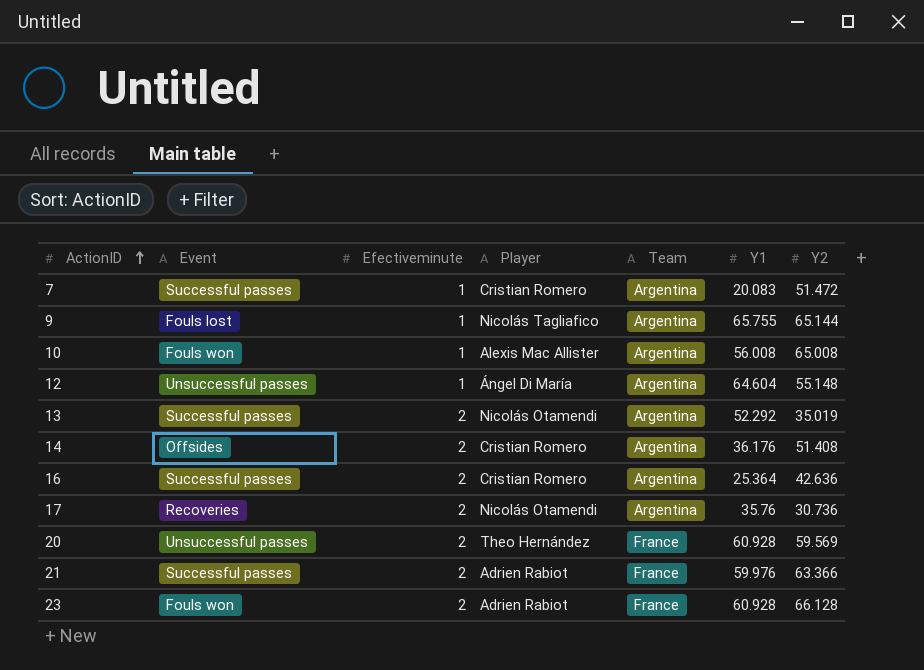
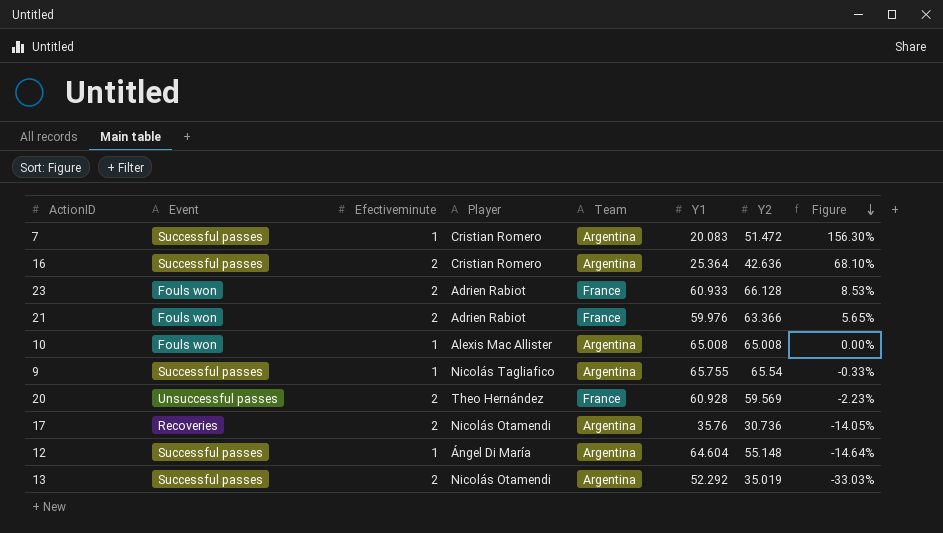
row order: ActionID ascending -> Figure descending
column Figure | formula: none -> ([Y2] - [Y1]) / [Y1]
row 14: Offsides | 2 | Cristian Romero | Argentina | 36.176 | 51.408 -> none
23 | Y1: 60.928 -> 60.933
21 | Event: Successful passes -> Fouls won
10 | Y1: 56.008 -> 65.008
9 | Event: Fouls lost -> Successful passes
9 | Y2: 65.144 -> 65.54
12 | Event: Unsuccessful passes -> Successful passes

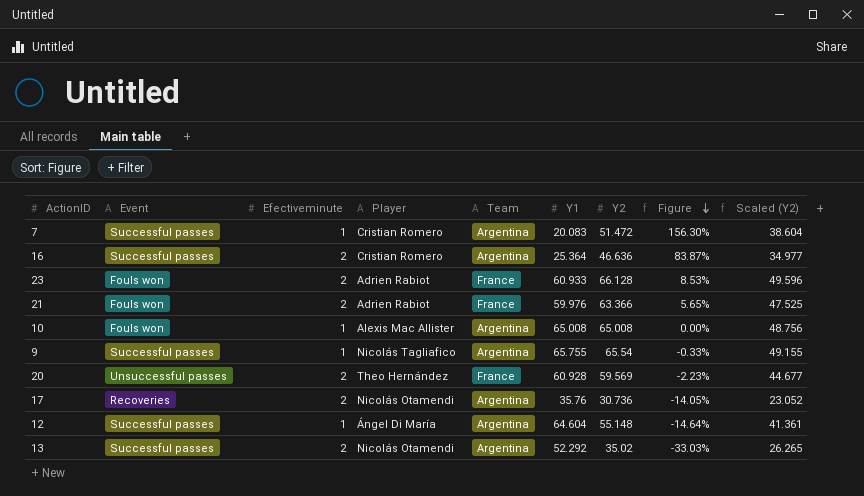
column Scaled (Y2) | formula: none -> [Y2] * 0.75
16 | Y2: 42.636 -> 46.636
16 | Figure: 68.10% -> 83.87%
13 | Y2: 35.019 -> 35.02

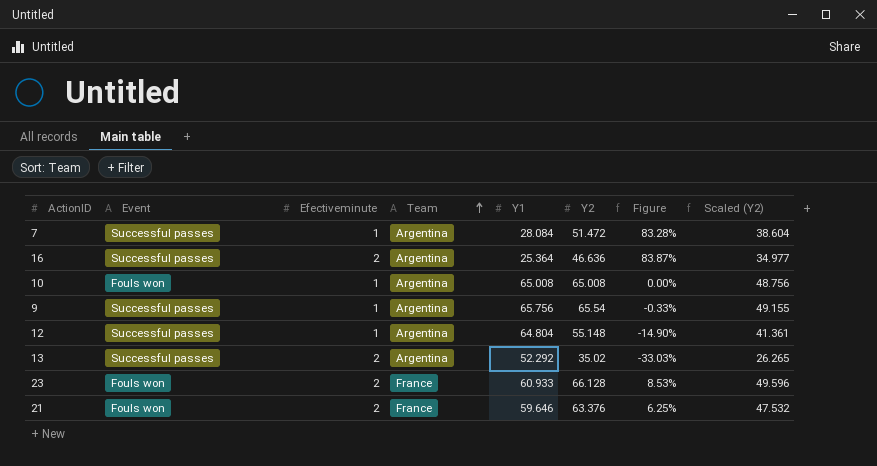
row order: Figure descending -> Team ascending
column Player | position: 4 -> none
row 20: Unsuccessful passes | 2 | Theo Hernández | France | 60.928 | 59.569 | -2.23% | 44.677 -> none
row 17: Recoveries | 2 | Nicolás Otamendi | Argentina | 35.76 | 30.736 | -14.05% | 23.052 -> none
7 | Y1: 20.083 -> 28.084
7 | Figure: 156.30% -> 83.28%
9 | Y1: 65.755 -> 65.756
12 | Y1: 64.604 -> 64.804
12 | Figure: -14.64% -> -14.90%
21 | Y1: 59.976 -> 59.646
21 | Y2: 63.366 -> 63.376
21 | Figure: 5.65% -> 6.25%
21 | Scaled (Y2): 47.525 -> 47.532

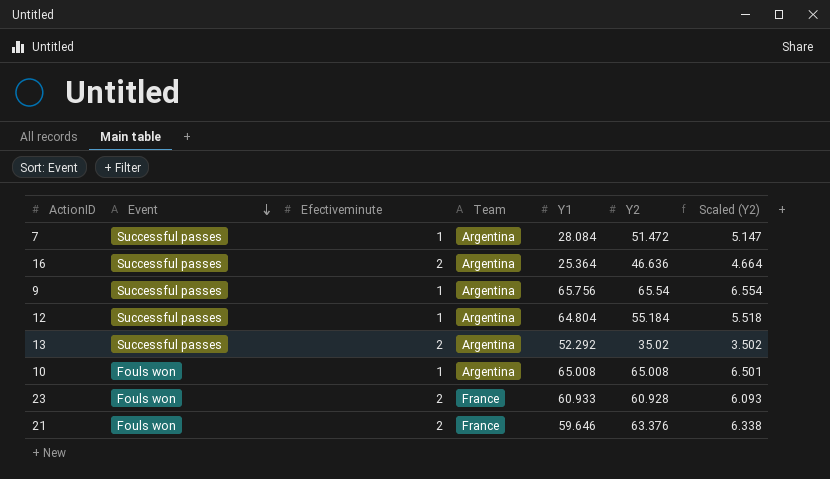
row order: Team ascending -> Event descending
column Figure | formula: ([Y2] - [Y1]) / [Y1] -> none
column Scaled (Y2) | formula: [Y2] * 0.75 -> [Y2] * 0.1
12 | Y2: 55.148 -> 55.184
23 | Y2: 66.128 -> 60.928

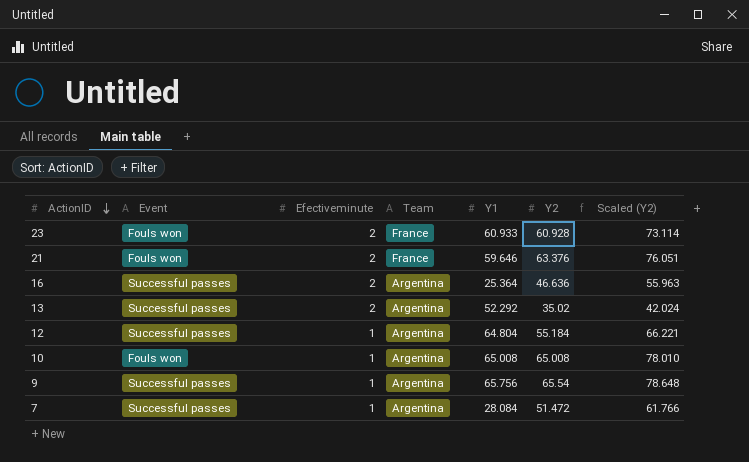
row order: Event descending -> ActionID descending
column Scaled (Y2) | formula: [Y2] * 0.1 -> [Y2] * 1.2

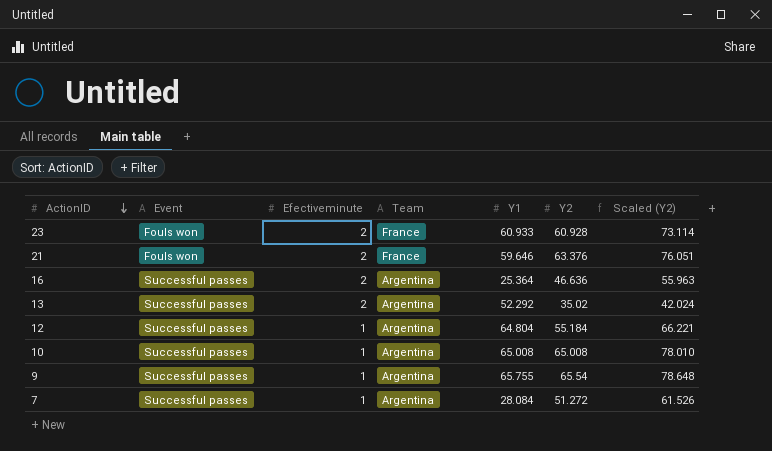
10 | Event: Fouls won -> Successful passes
9 | Y1: 65.756 -> 65.755
7 | Y2: 51.472 -> 51.272
7 | Scaled (Y2): 61.766 -> 61.526

